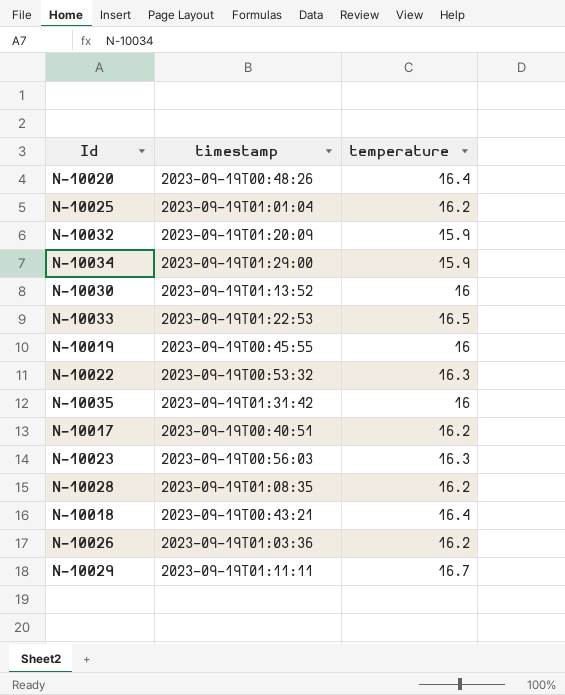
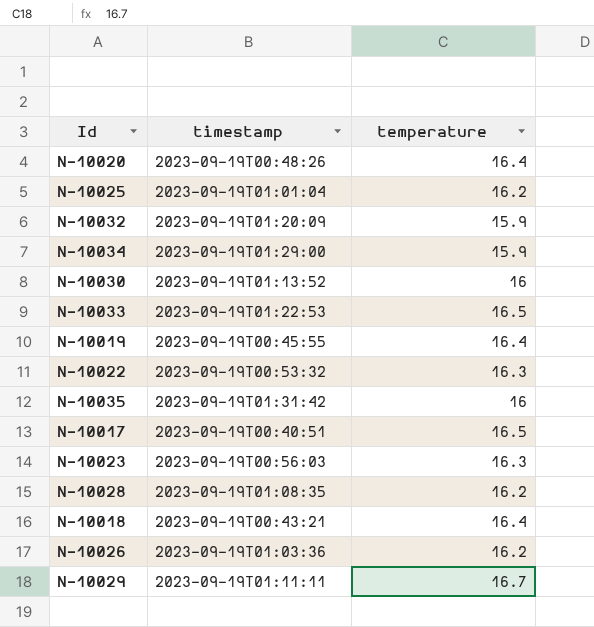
N-10019 | temperature: 16 -> 16.4
N-10017 | temperature: 16.2 -> 16.5

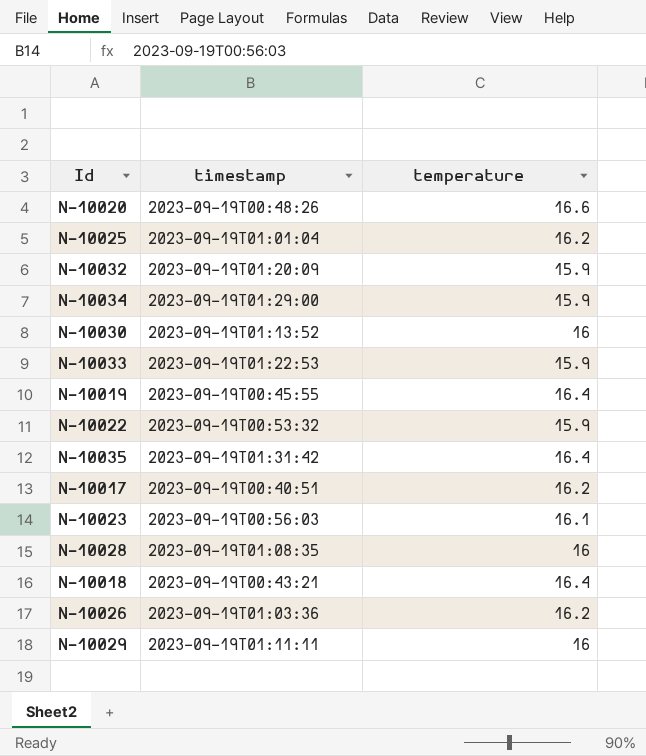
N-10020 | temperature: 16.4 -> 16.6
N-10033 | temperature: 16.5 -> 15.9
N-10022 | temperature: 16.3 -> 15.9
N-10035 | temperature: 16 -> 16.4
N-10017 | temperature: 16.5 -> 16.2
N-10023 | temperature: 16.3 -> 16.1
N-10028 | temperature: 16.2 -> 16
N-10029 | temperature: 16.7 -> 16

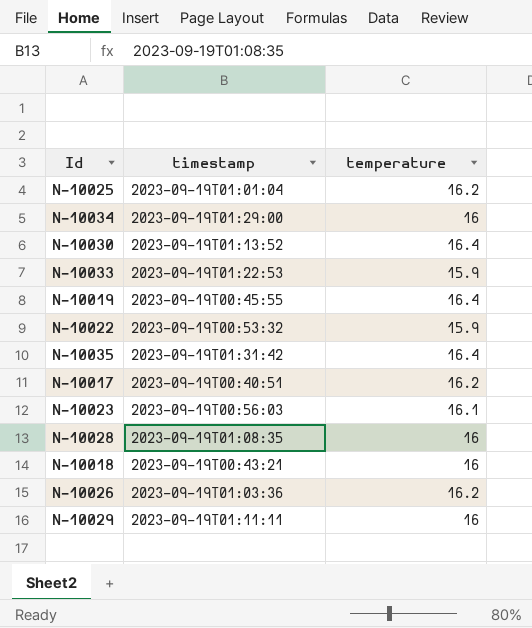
row N-10020: 2023-09-19T00:48:26 | 16.6 -> none
row N-10032: 2023-09-19T01:20:09 | 15.9 -> none
N-10034 | temperature: 15.9 -> 16
N-10030 | temperature: 16 -> 16.4
N-10018 | temperature: 16.4 -> 16

